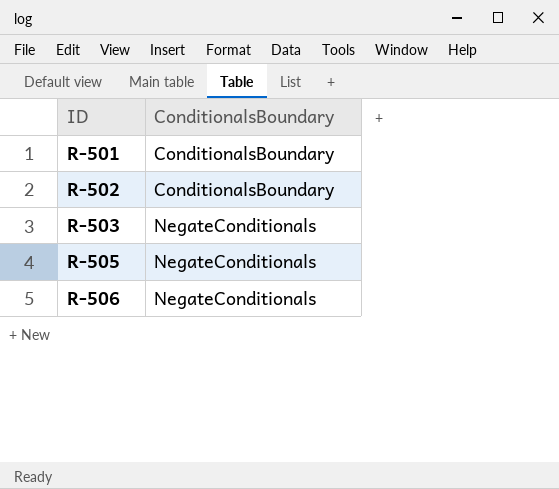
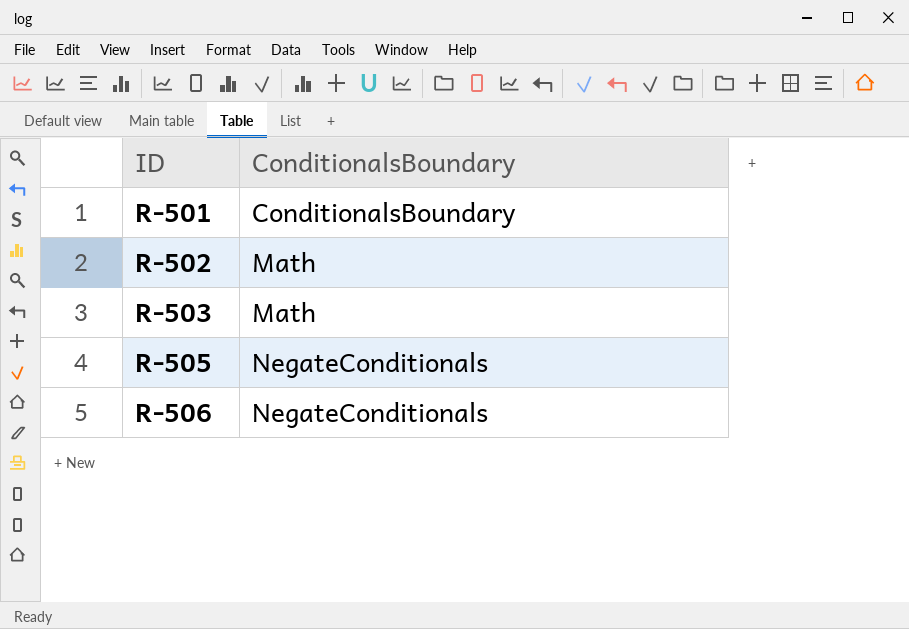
R-502 | ConditionalsBoundary: ConditionalsBoundary -> Math
R-503 | ConditionalsBoundary: NegateConditionals -> Math

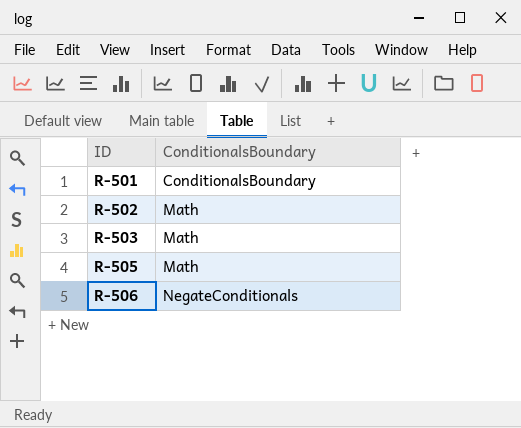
R-505 | ConditionalsBoundary: NegateConditionals -> Math

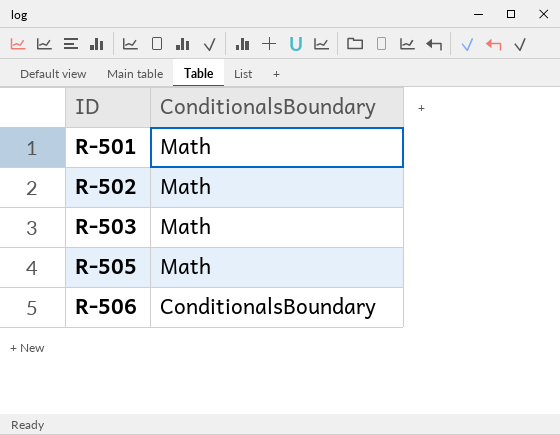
R-501 | ConditionalsBoundary: ConditionalsBoundary -> Math
R-506 | ConditionalsBoundary: NegateConditionals -> ConditionalsBoundary

